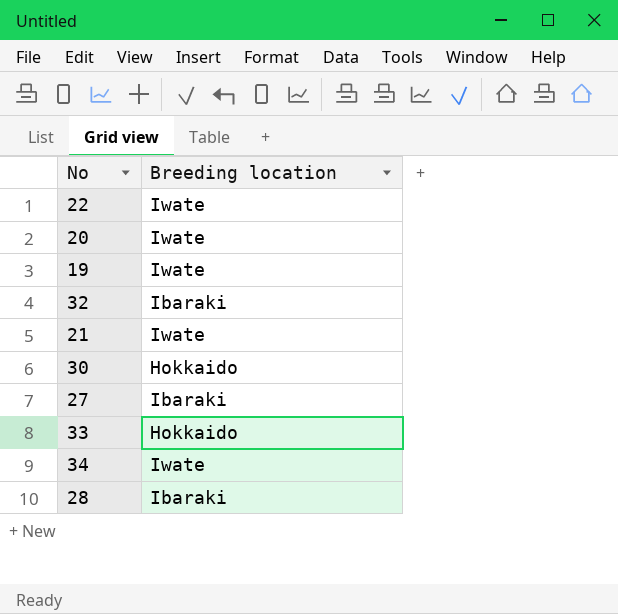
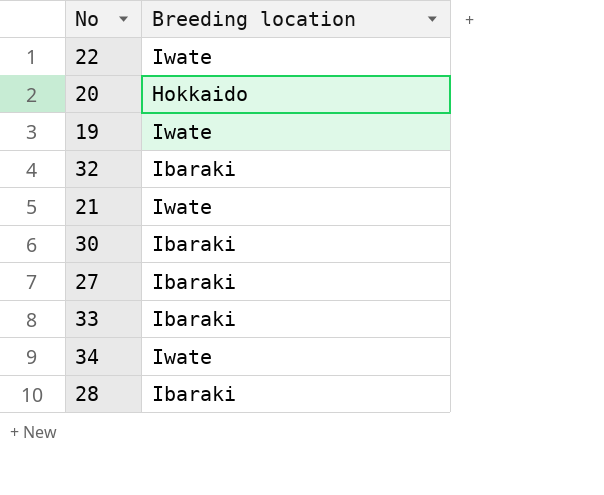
20 | Breeding location: Iwate -> Hokkaido
30 | Breeding location: Hokkaido -> Ibaraki
33 | Breeding location: Hokkaido -> Ibaraki

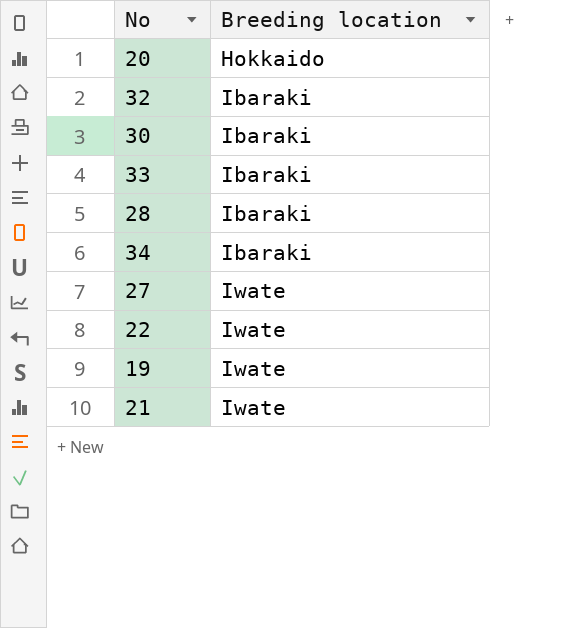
row order: none -> Breeding location ascending
34 | Breeding location: Iwate -> Ibaraki
27 | Breeding location: Ibaraki -> Iwate

